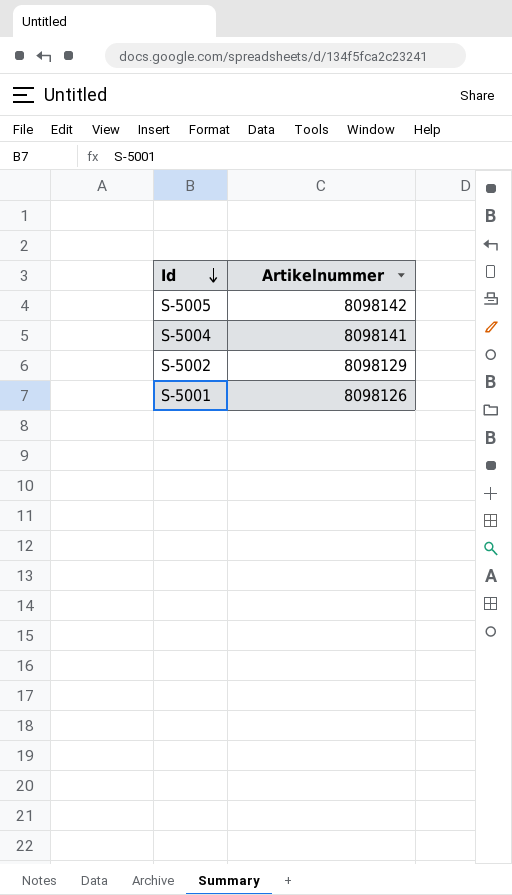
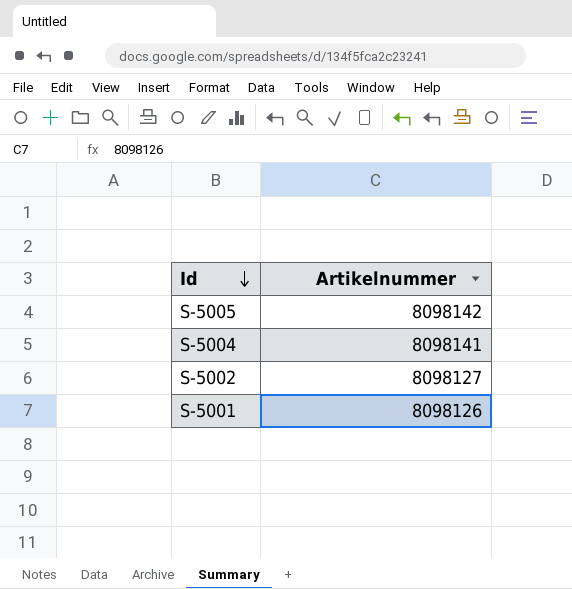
S-5002 | Artikelnummer: 8098129 -> 8098127

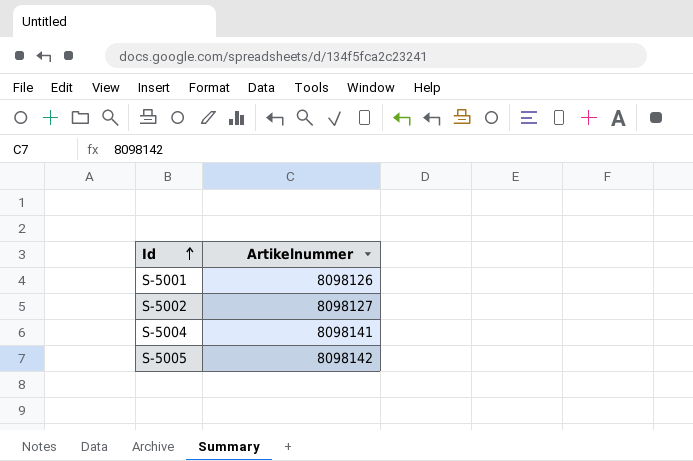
row order: Id descending -> Id ascending

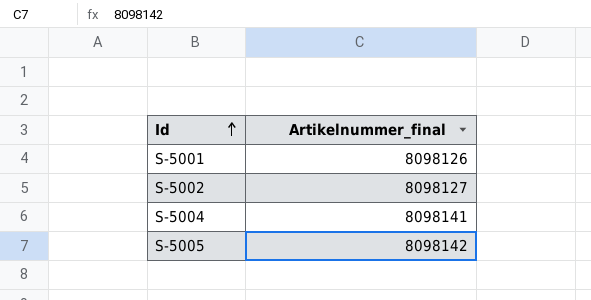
column name: Artikelnummer -> Artikelnummer_final

